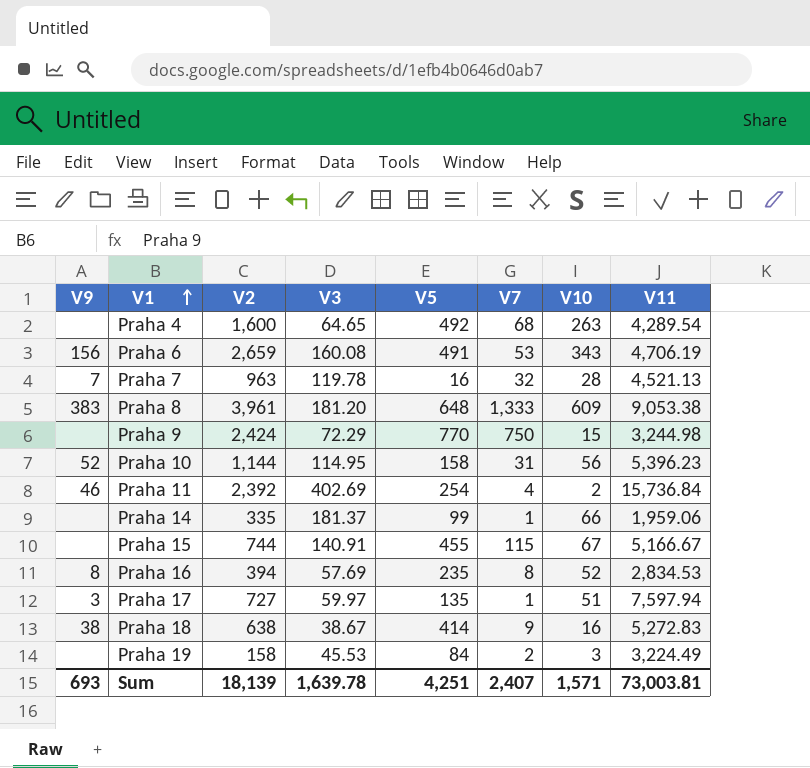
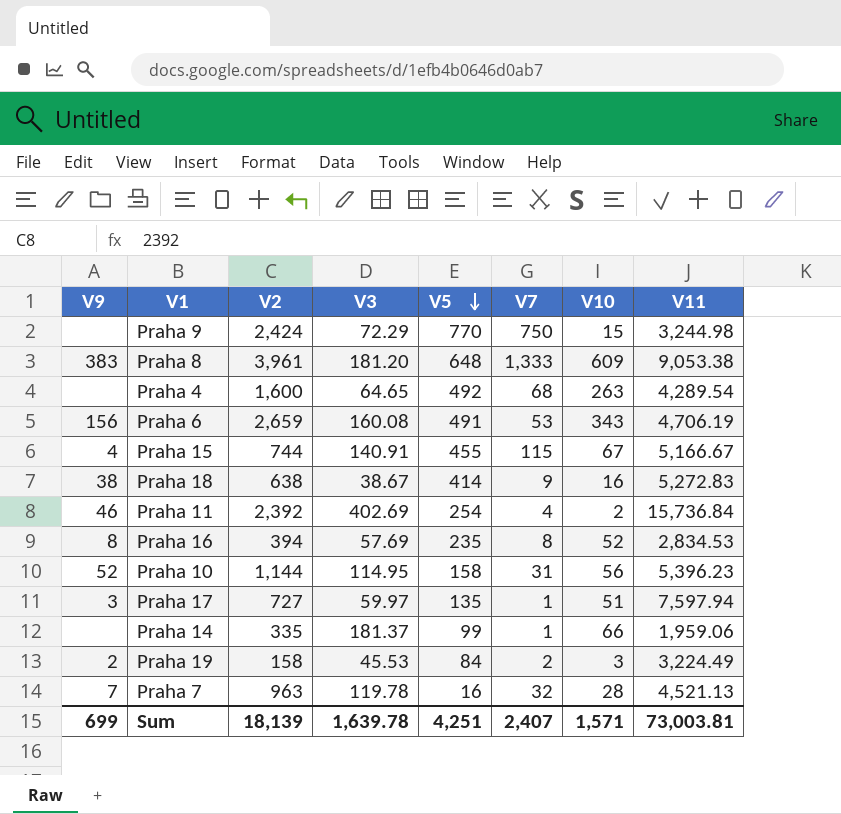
row order: V1 ascending -> V5 descending
Praha 15 | V9: none -> 4
Praha 19 | V9: none -> 2
Sum | V9: 693 -> 699

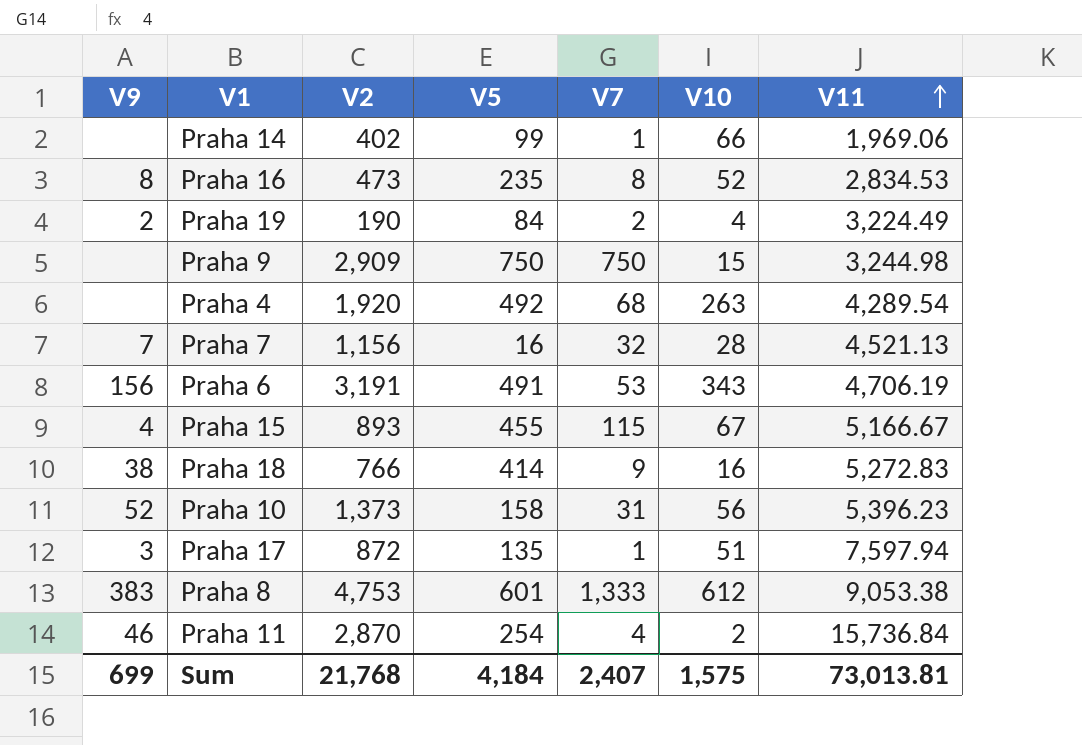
row order: V5 descending -> V11 ascending
column V3 | position: 4 -> none
Praha 14 | V2: 335 -> 402
Praha 14 | V11: 1,959.06 -> 1,969.06
Praha 16 | V2: 394 -> 473
Praha 19 | V2: 158 -> 190
Praha 19 | V10: 3 -> 4
Praha 9 | V2: 2,424 -> 2,909
Praha 9 | V5: 770 -> 750
Praha 4 | V2: 1,600 -> 1,920
Praha 7 | V2: 963 -> 1,156
Praha 6 | V2: 2,659 -> 3,191
Praha 15 | V2: 744 -> 893
Praha 18 | V2: 638 -> 766
Praha 10 | V2: 1,144 -> 1,373
Praha 17 | V2: 727 -> 872
Praha 8 | V2: 3,961 -> 4,753
Praha 8 | V5: 648 -> 601
Praha 8 | V10: 609 -> 612
Praha 11 | V2: 2,392 -> 2,870
Sum | V2: 18,139 -> 21,768
Sum | V5: 4,251 -> 4,184
Sum | V10: 1,571 -> 1,575
Sum | V11: 73,003.81 -> 73,013.81

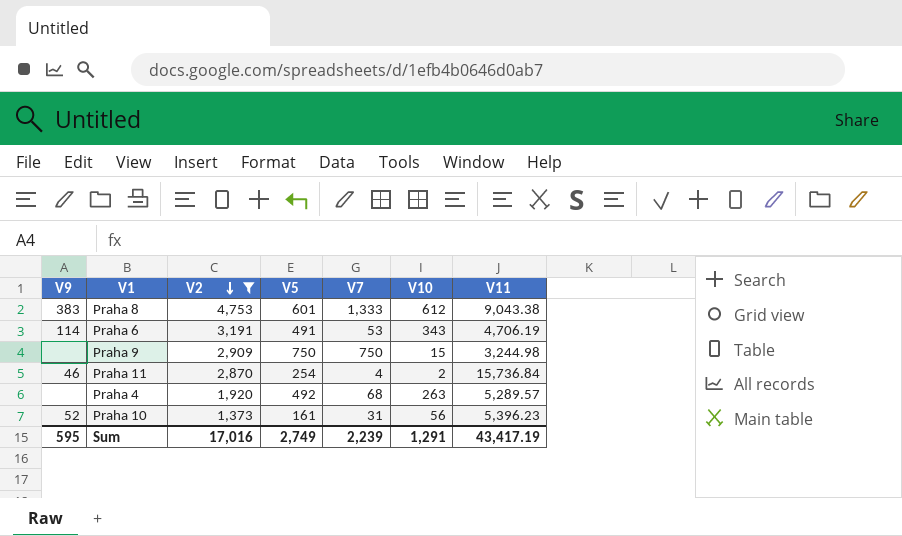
filter: none -> V2 >= 1,373
row order: V11 ascending -> V2 descending
Praha 8 | V11: 9,053.38 -> 9,043.38
Praha 6 | V9: 156 -> 114
Praha 4 | V11: 4,289.54 -> 5,289.57
Praha 10 | V5: 158 -> 161
Sum | V9: 699 -> 595
Sum | V2: 21,768 -> 17,016
Sum | V5: 4,184 -> 2,749
Sum | V7: 2,407 -> 2,239
Sum | V10: 1,575 -> 1,291
Sum | V11: 73,013.81 -> 43,417.19

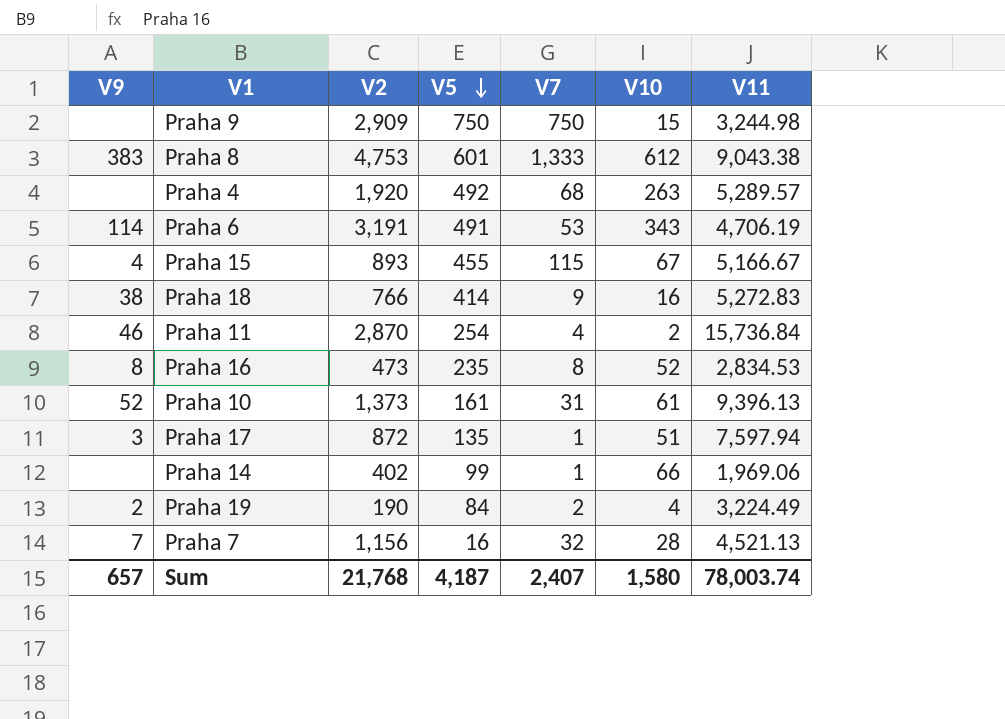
filter: V2 >= 1,373 -> none
row order: V2 descending -> V5 descending
Praha 10 | V10: 56 -> 61
Praha 10 | V11: 5,396.23 -> 9,396.13
Sum | V9: 595 -> 657
Sum | V2: 17,016 -> 21,768
Sum | V5: 2,749 -> 4,187
Sum | V7: 2,239 -> 2,407
Sum | V10: 1,291 -> 1,580
Sum | V11: 43,417.19 -> 78,003.74

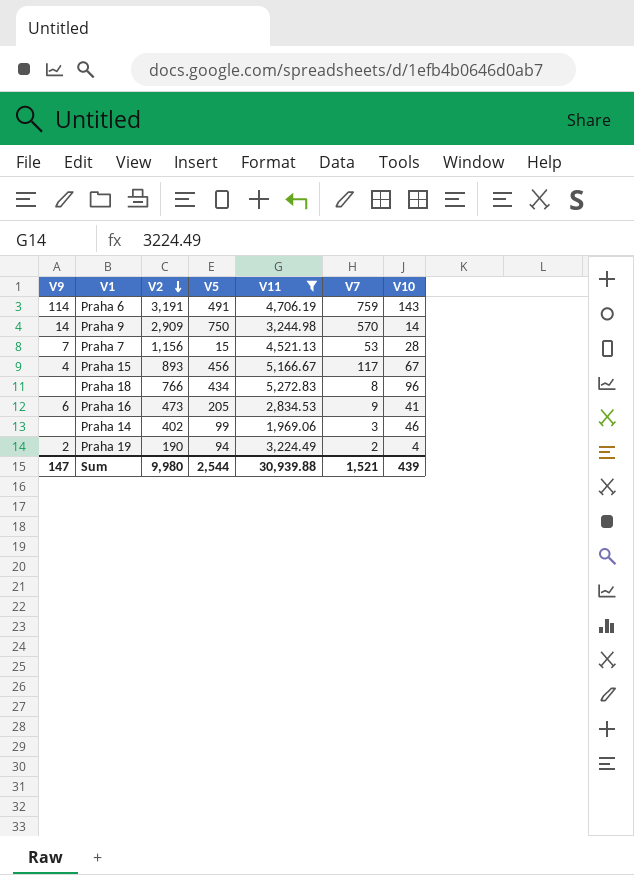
filter: none -> V11 <= 5,272.83
row order: V5 descending -> V2 descending
column V11 | position: 7 -> 5
Praha 6 | V7: 53 -> 759
Praha 6 | V10: 343 -> 143
Praha 9 | V9: none -> 14
Praha 9 | V7: 750 -> 570
Praha 9 | V10: 15 -> 14
Praha 7 | V5: 16 -> 15
Praha 7 | V7: 32 -> 53
Praha 15 | V5: 455 -> 456
Praha 15 | V7: 115 -> 117
Praha 18 | V9: 38 -> none
Praha 18 | V5: 414 -> 434
Praha 18 | V7: 9 -> 8
Praha 18 | V10: 16 -> 96
Praha 16 | V9: 8 -> 6
Praha 16 | V5: 235 -> 205
Praha 16 | V7: 8 -> 9
Praha 16 | V10: 52 -> 41
Praha 14 | V7: 1 -> 3
Praha 14 | V10: 66 -> 46
Praha 19 | V5: 84 -> 94
Sum | V9: 657 -> 147
Sum | V2: 21,768 -> 9,980
Sum | V5: 4,187 -> 2,544
Sum | V11: 78,003.74 -> 30,939.88
Sum | V7: 2,407 -> 1,521
Sum | V10: 1,580 -> 439

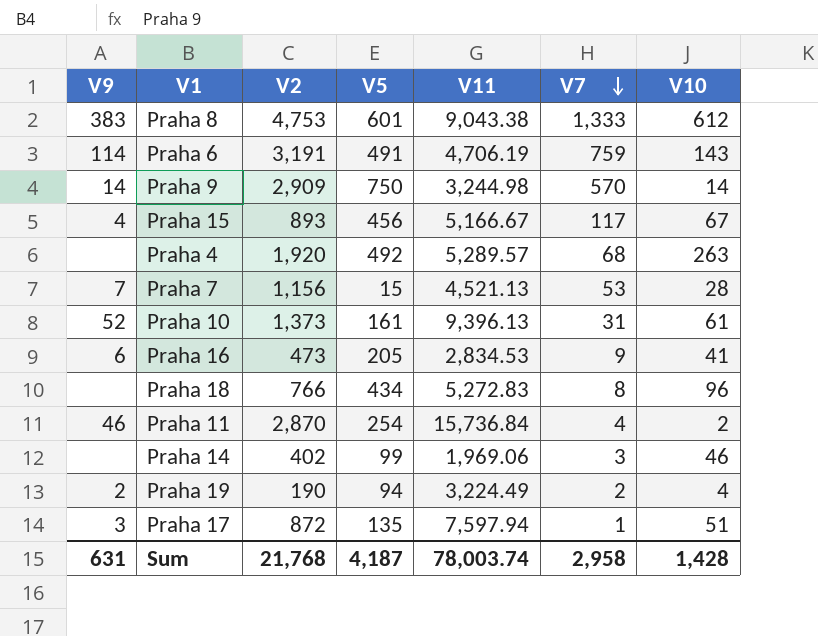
filter: V11 <= 5,272.83 -> none
row order: V2 descending -> V7 descending
Sum | V9: 147 -> 631
Sum | V2: 9,980 -> 21,768
Sum | V5: 2,544 -> 4,187
Sum | V11: 30,939.88 -> 78,003.74
Sum | V7: 1,521 -> 2,958
Sum | V10: 439 -> 1,428

